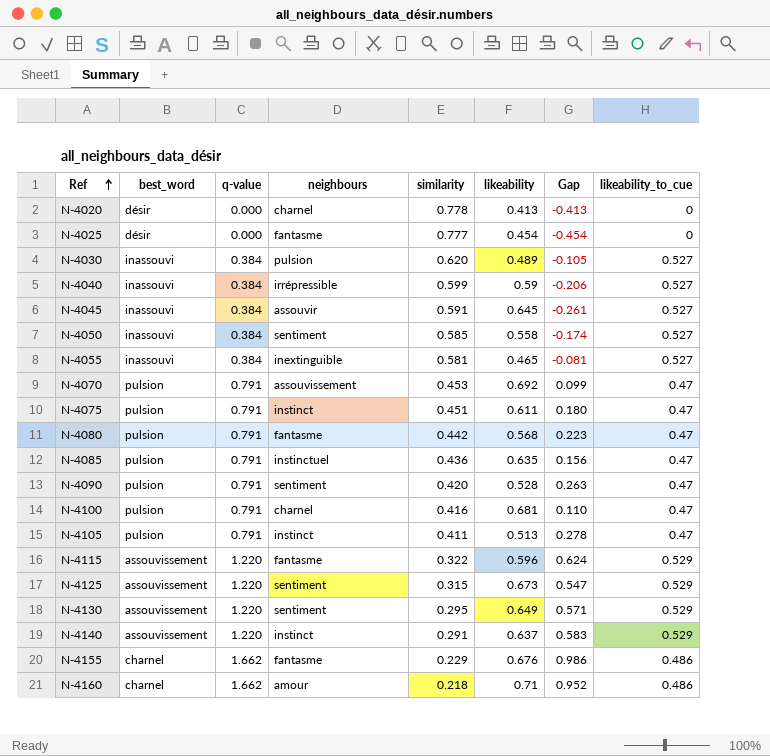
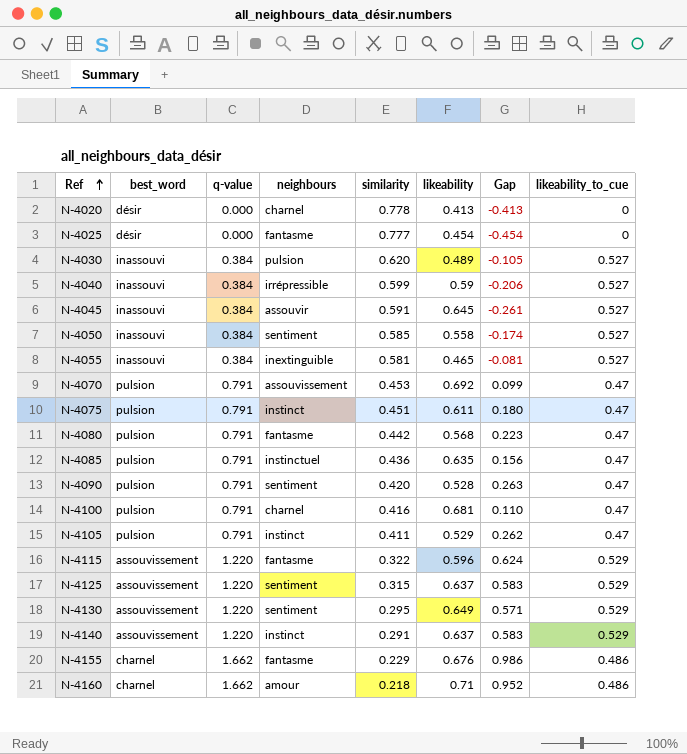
N-4105 | likeability: 0.513 -> 0.529
N-4105 | Gap: 0.278 -> 0.262
N-4125 | likeability: 0.673 -> 0.637
N-4125 | Gap: 0.547 -> 0.583

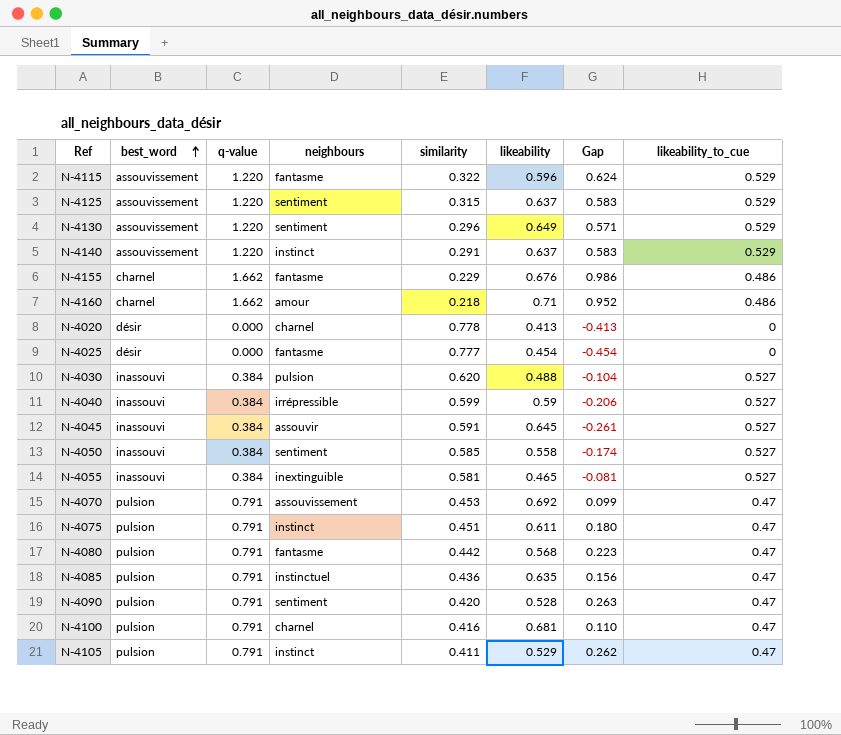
row order: Ref ascending -> best_word ascending
N-4130 | similarity: 0.295 -> 0.296
N-4030 | likeability: 0.489 -> 0.488
N-4030 | Gap: -0.105 -> -0.104

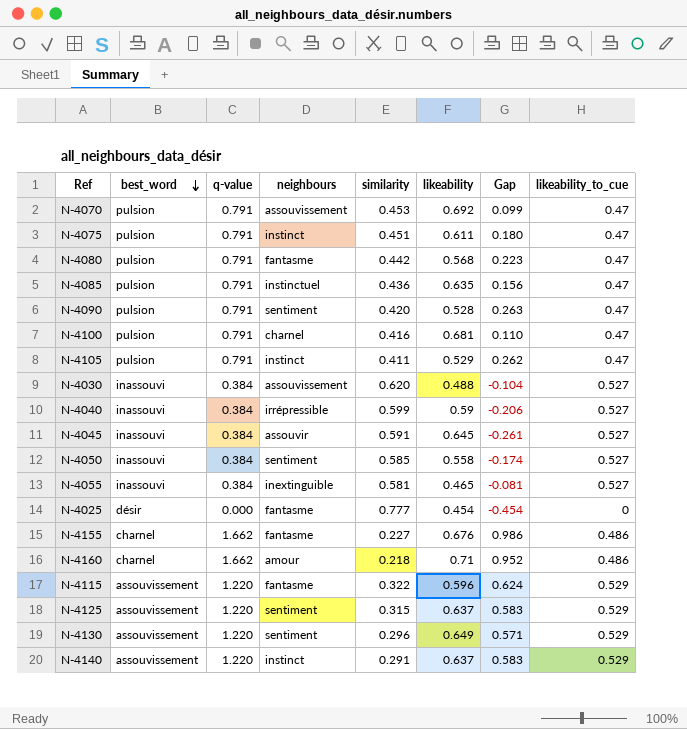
row order: best_word ascending -> best_word descending
row N-4020: désir | 0.000 | charnel | 0.778 | 0.413 | -0.413 | 0 -> none
N-4030 | neighbours: pulsion -> assouvissement
N-4155 | similarity: 0.229 -> 0.227

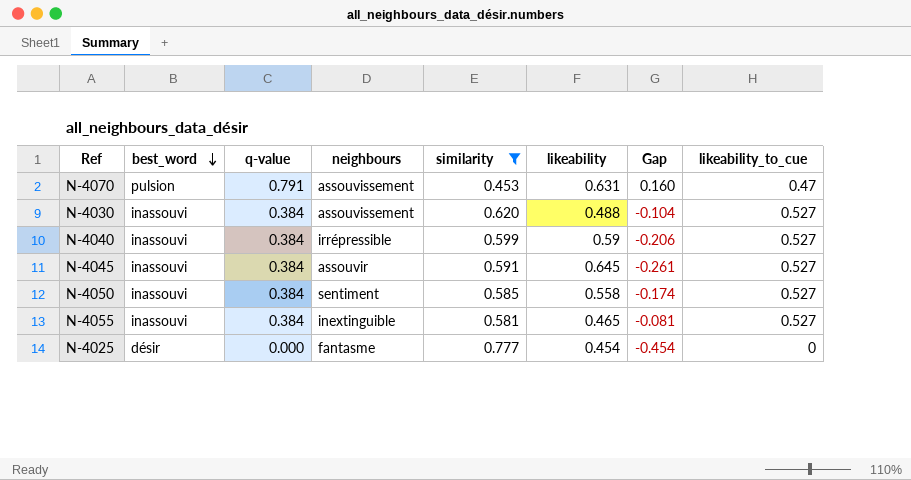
filter: none -> similarity >= 0.453
N-4070 | likeability: 0.692 -> 0.631
N-4070 | Gap: 0.099 -> 0.160

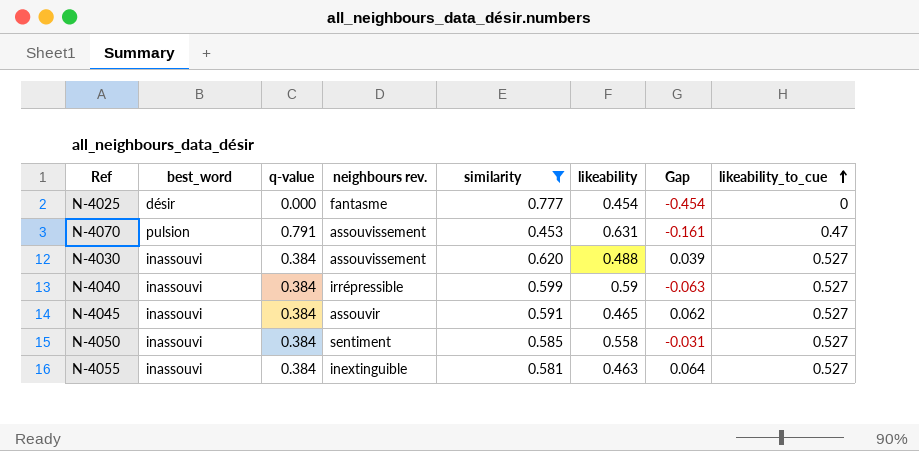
row order: best_word descending -> likeability_to_cue ascending
column name: neighbours -> neighbours rev.
column Gap | formula: [q-value] - [likeability] -> [likeability_to_cue] - [likeability]
N-4045 | likeability: 0.645 -> 0.465
N-4055 | likeability: 0.465 -> 0.463

